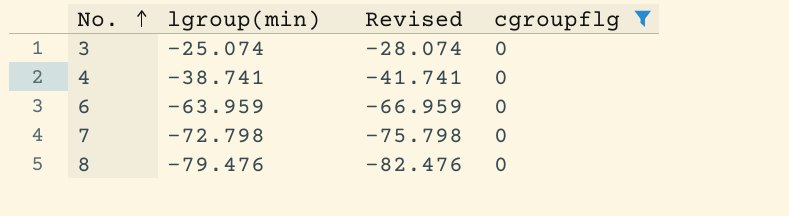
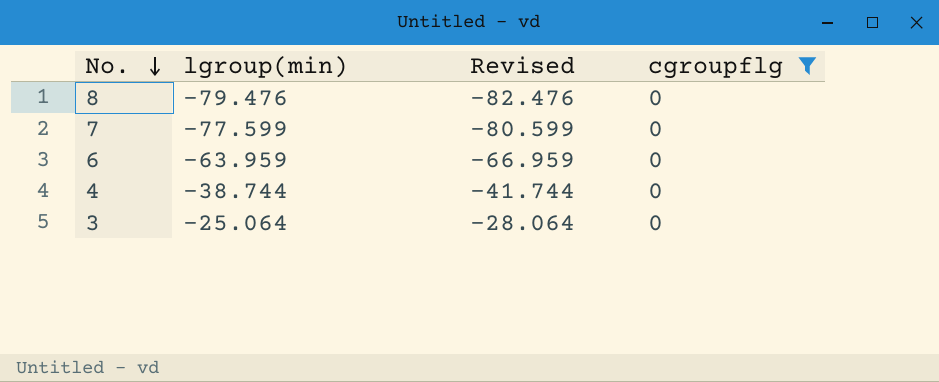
row order: No. ascending -> No. descending
7 | lgroup(min): -72.798 -> -77.599
7 | Revised: -75.798 -> -80.599
4 | lgroup(min): -38.741 -> -38.744
4 | Revised: -41.741 -> -41.744
3 | lgroup(min): -25.074 -> -25.064
3 | Revised: -28.074 -> -28.064

